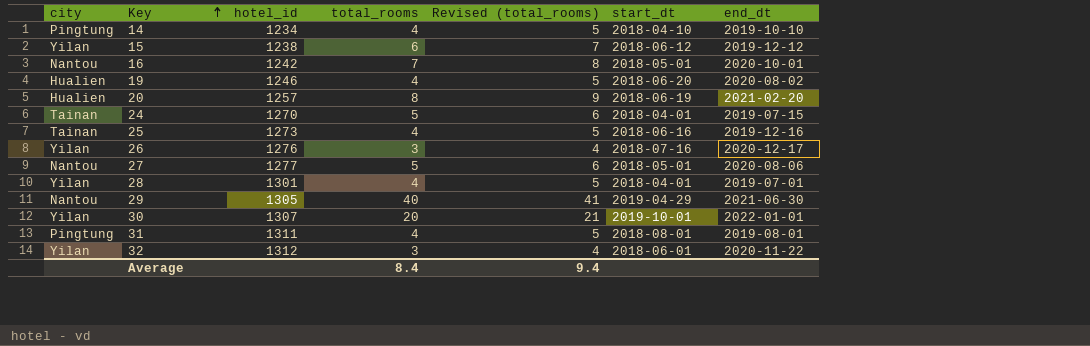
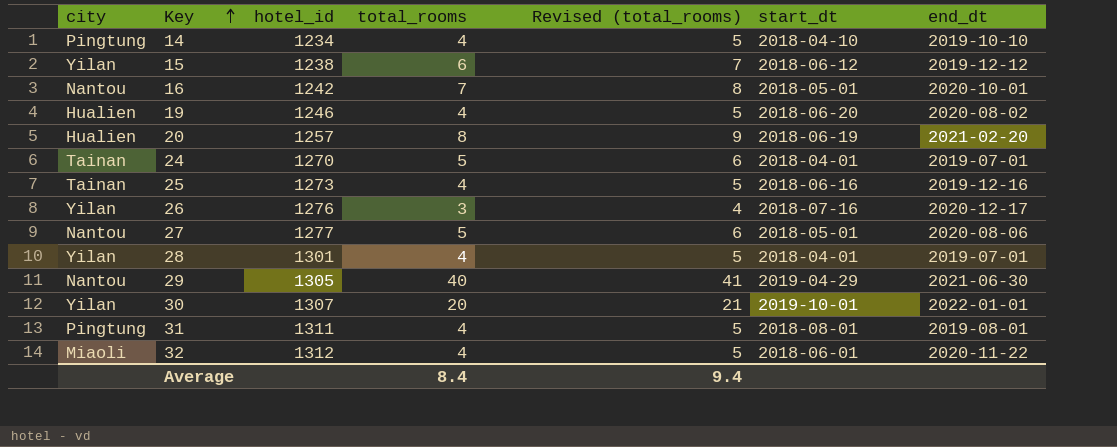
24 | end_dt: 2019-07-15 -> 2019-07-01
32 | city: Yilan -> Miaoli
32 | total_rooms: 3 -> 4
32 | Revised (total_rooms): 4 -> 5

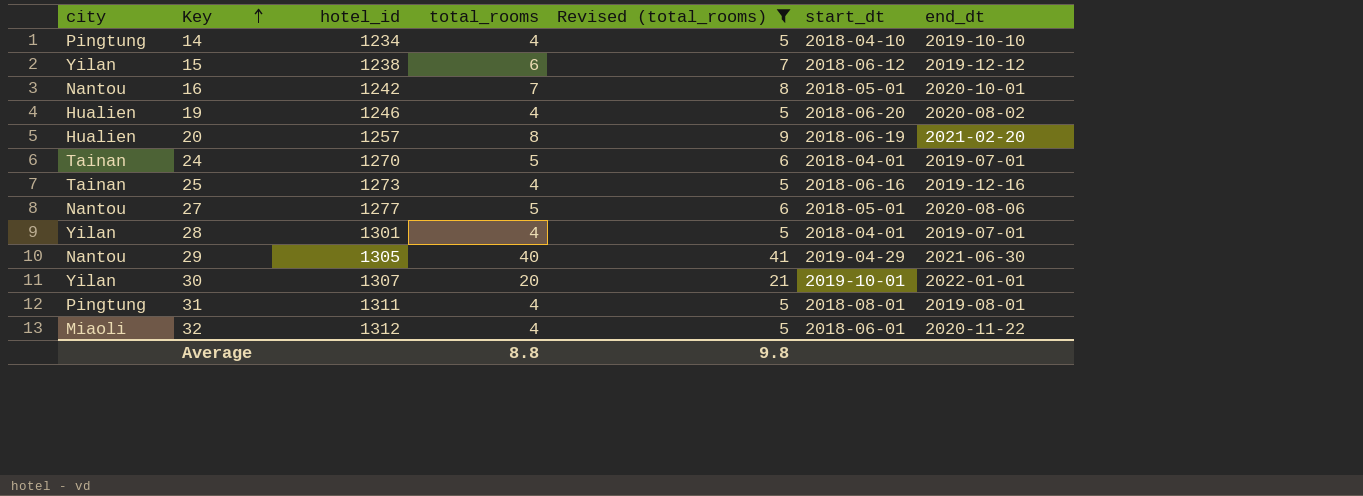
filter: none -> Revised (total_rooms) != 4
Average | total_rooms: 8.4 -> 8.8
Average | Revised (total_rooms): 9.4 -> 9.8

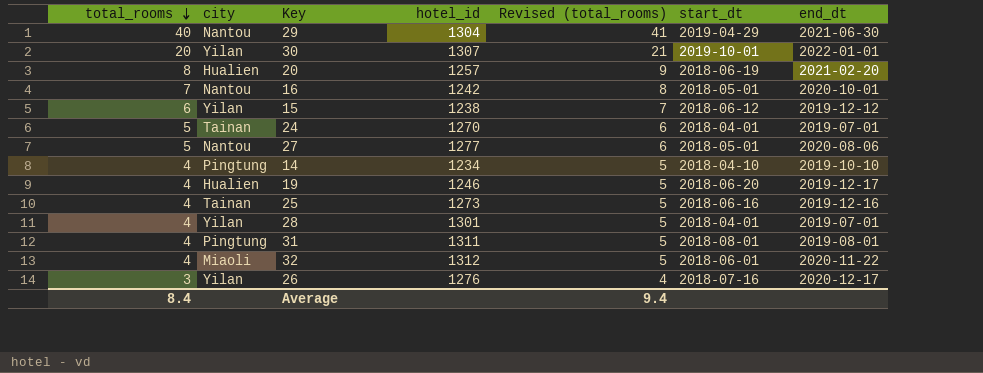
filter: Revised (total_rooms) != 4 -> none
row order: Key ascending -> total_rooms descending
column total_rooms | position: 4 -> 1
29 | hotel_id: 1305 -> 1304
19 | end_dt: 2020-08-02 -> 2019-12-17
Average | total_rooms: 8.8 -> 8.4
Average | Revised (total_rooms): 9.8 -> 9.4

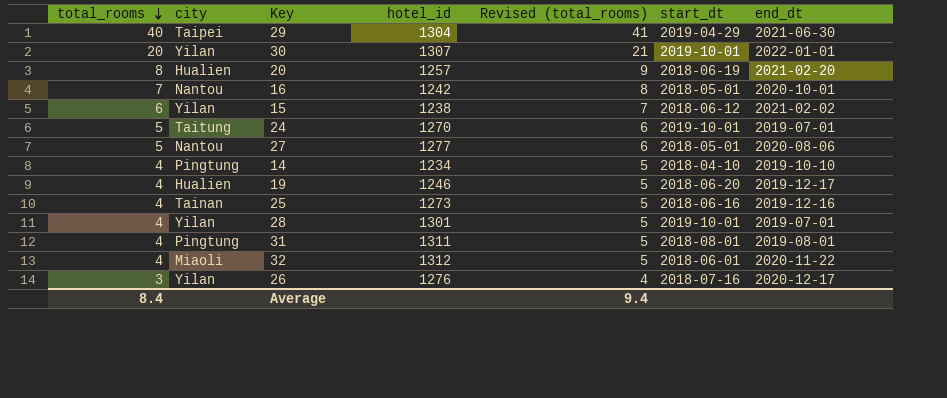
29 | city: Nantou -> Taipei
15 | end_dt: 2019-12-12 -> 2021-02-02
24 | city: Tainan -> Taitung
24 | start_dt: 2018-04-01 -> 2019-10-01
28 | start_dt: 2018-04-01 -> 2019-10-01

